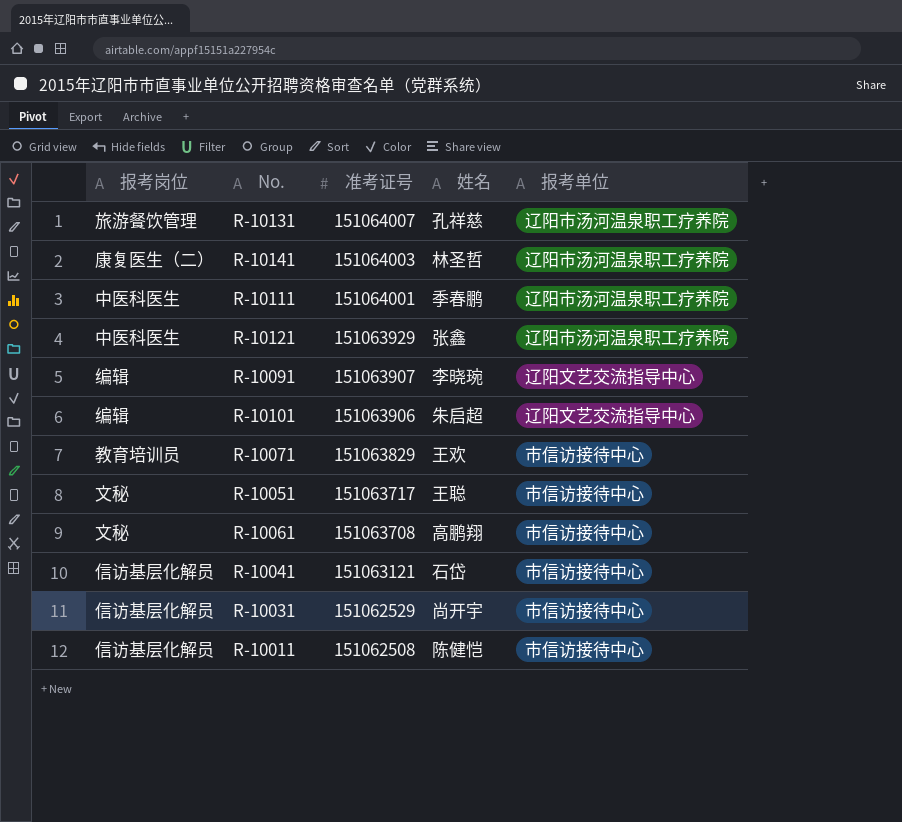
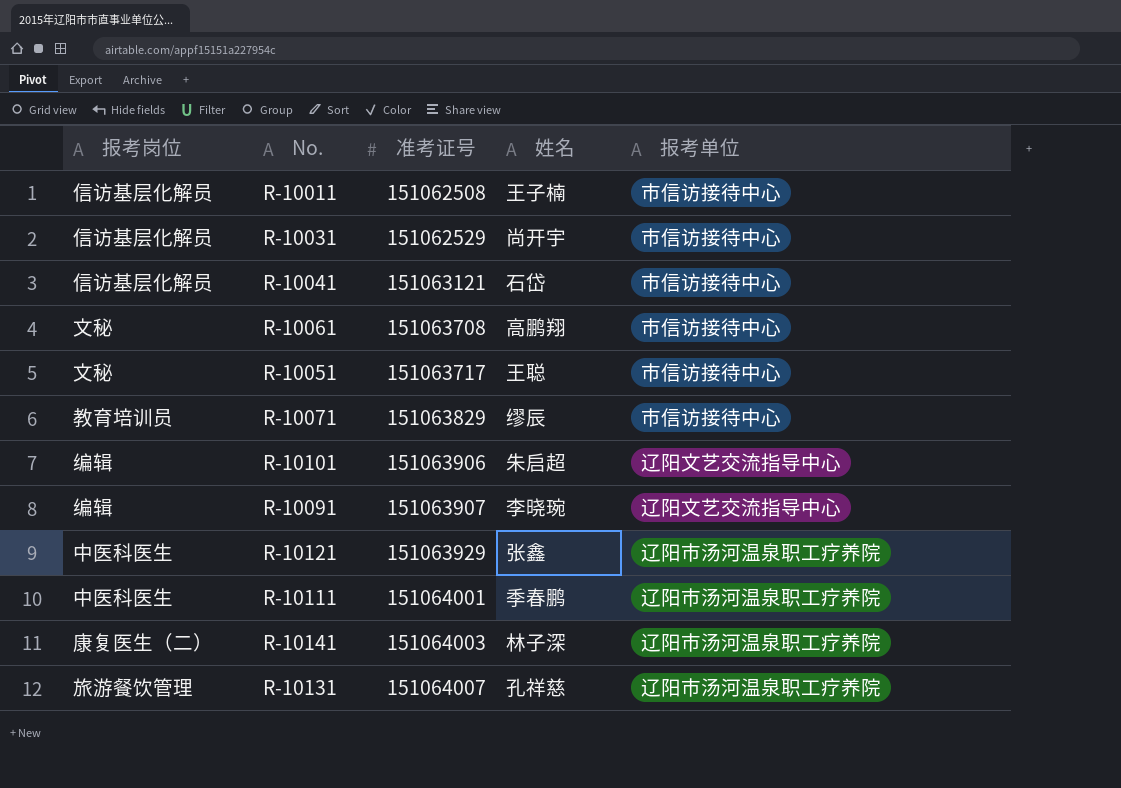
row order: 准考证号 descending -> 准考证号 ascending
R-10011 | 姓名: 陈健恺 -> 王子楠
R-10071 | 姓名: 王欢 -> 缪辰
R-10141 | 姓名: 林圣哲 -> 林子深

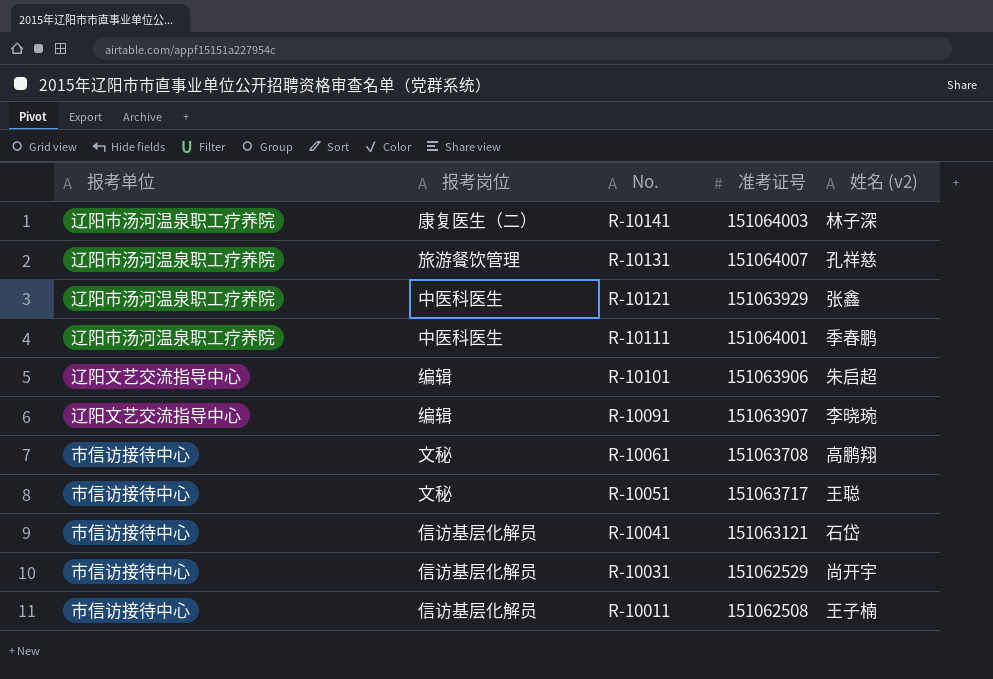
row order: 准考证号 ascending -> No. descending
column 报考单位 | position: 5 -> 1
column name: 姓名 -> 姓名 (v2)
row R-10071: 教育培训员 | 151063829 | 缪辰 | 市信访接待中心 -> none

